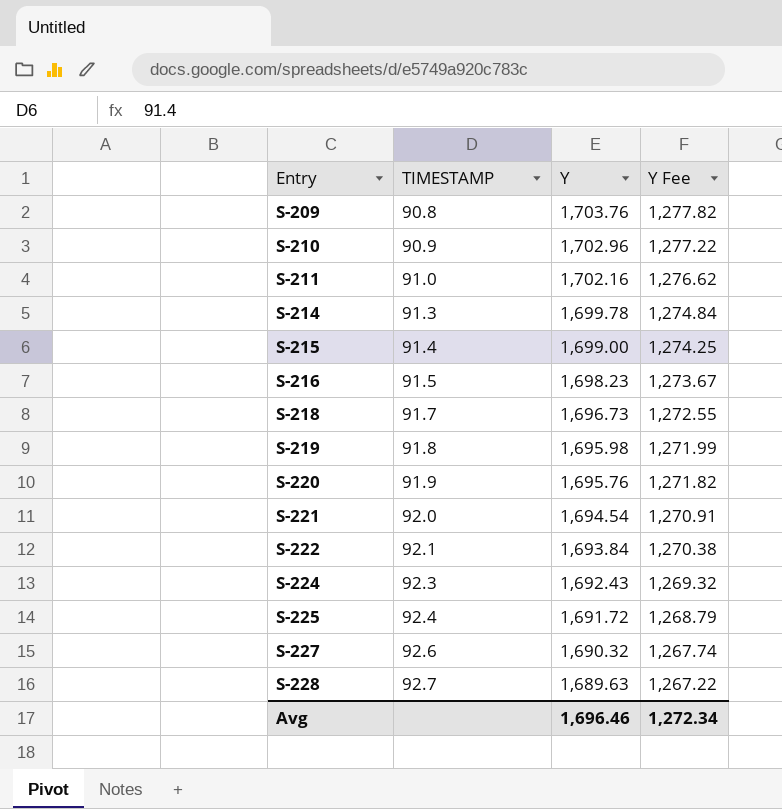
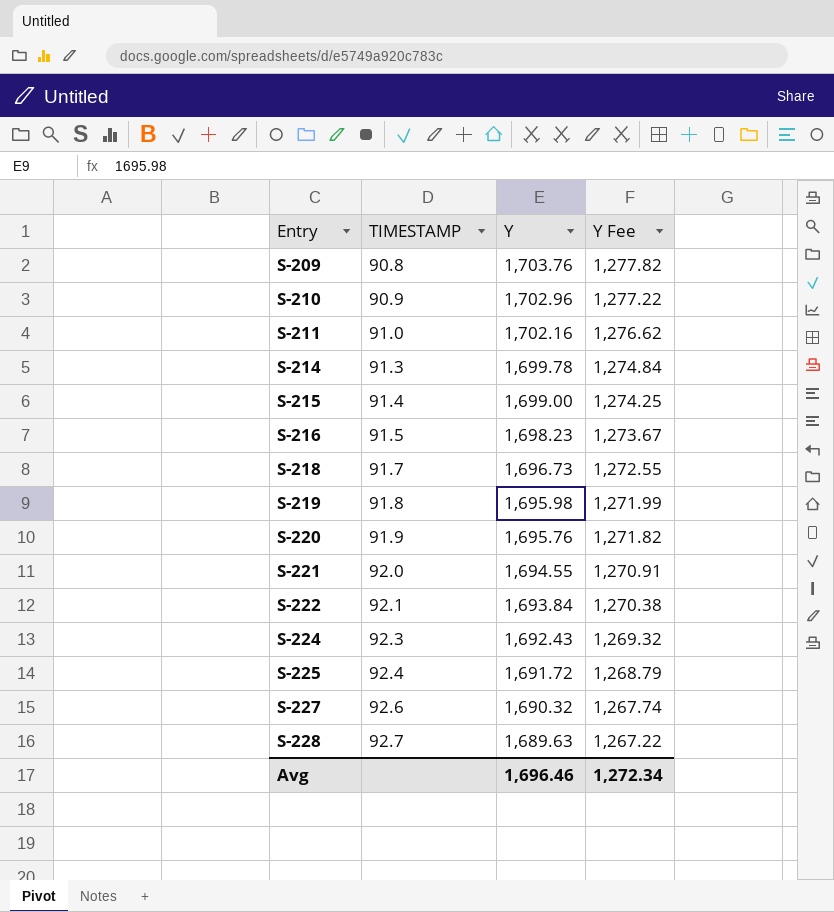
S-221 | Y: 1,694.54 -> 1,694.55

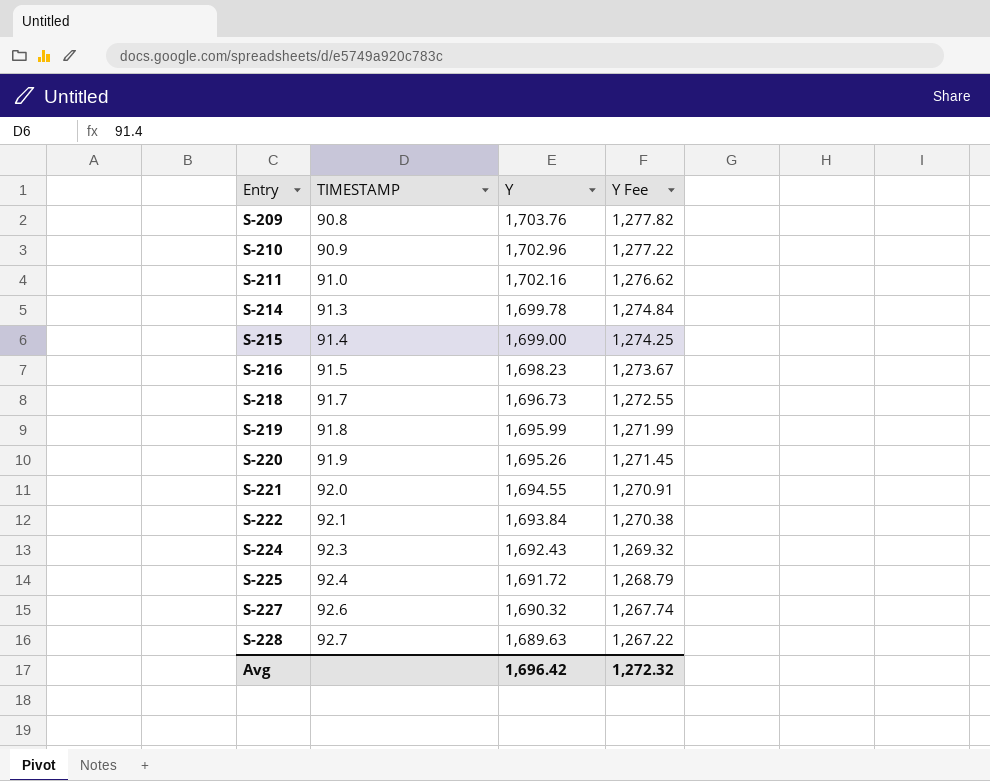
S-219 | Y: 1,695.98 -> 1,695.99
S-220 | Y: 1,695.76 -> 1,695.26
S-220 | Y Fee: 1,271.82 -> 1,271.45
Avg | Y: 1,696.46 -> 1,696.42
Avg | Y Fee: 1,272.34 -> 1,272.32

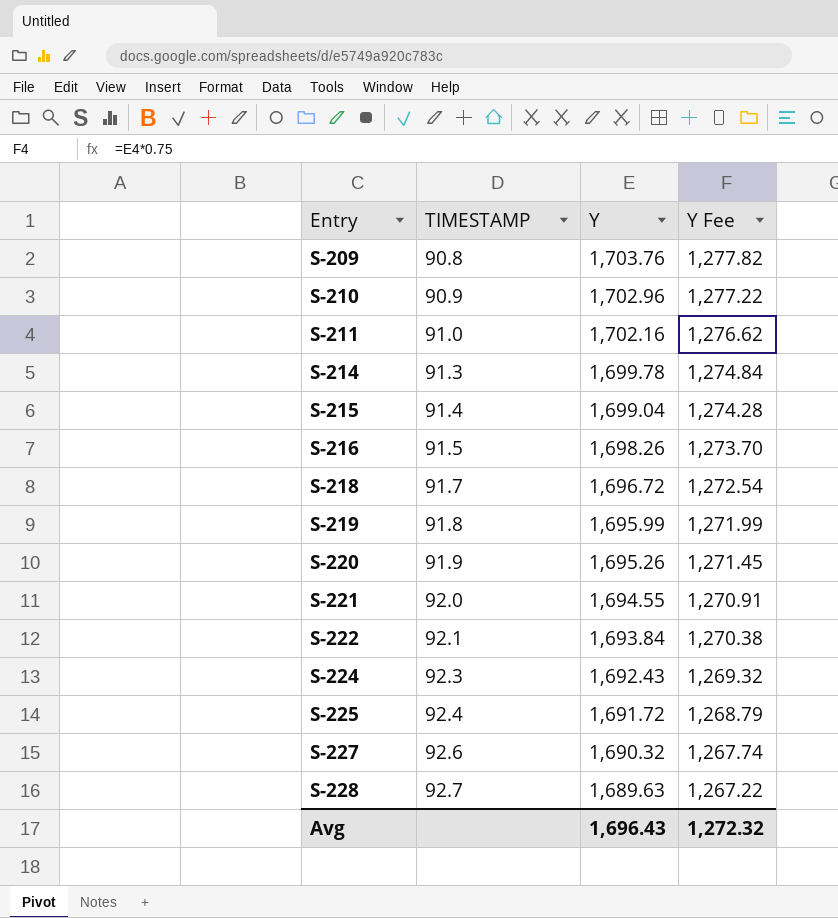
S-215 | Y: 1,699.00 -> 1,699.04
S-215 | Y Fee: 1,274.25 -> 1,274.28
S-216 | Y: 1,698.23 -> 1,698.26
S-216 | Y Fee: 1,273.67 -> 1,273.70
S-218 | Y: 1,696.73 -> 1,696.72
S-218 | Y Fee: 1,272.55 -> 1,272.54
Avg | Y: 1,696.42 -> 1,696.43

